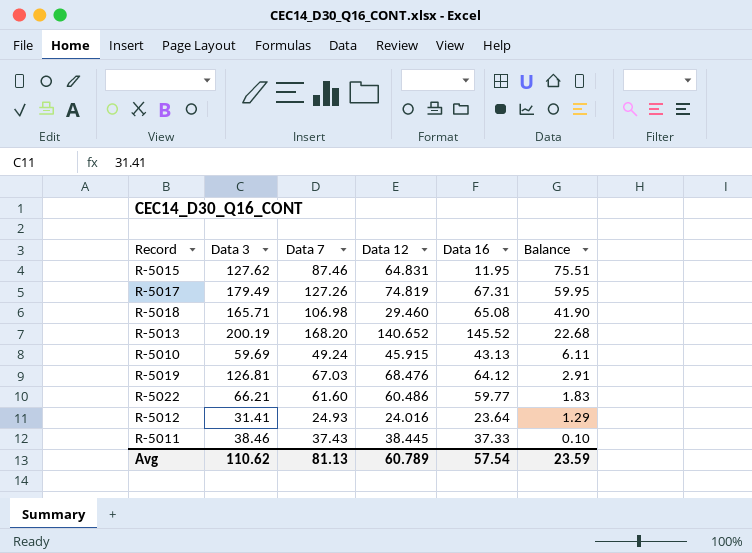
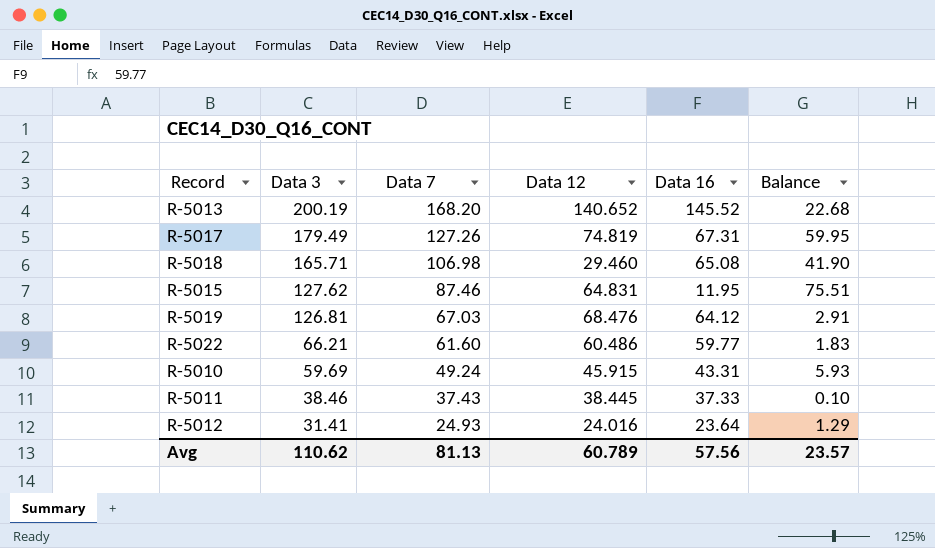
row order: Balance descending -> Data 3 descending
R-5010 | Data 16: 43.13 -> 43.31
R-5010 | Balance: 6.11 -> 5.93
Avg | Data 16: 57.54 -> 57.56
Avg | Balance: 23.59 -> 23.57

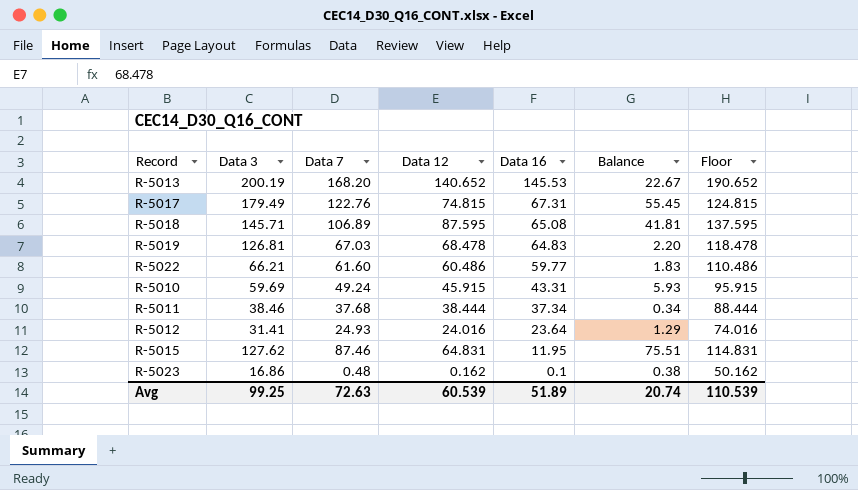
row order: Data 3 descending -> Data 16 descending
column Floor | formula: none -> [Data 12] + 50
R-5013 | Data 16: 145.52 -> 145.53
R-5013 | Balance: 22.68 -> 22.67
R-5017 | Data 7: 127.26 -> 122.76
R-5017 | Data 12: 74.819 -> 74.815
R-5017 | Balance: 59.95 -> 55.45
R-5018 | Data 3: 165.71 -> 145.71
R-5018 | Data 7: 106.98 -> 106.89
R-5018 | Data 12: 29.460 -> 87.595
R-5018 | Balance: 41.90 -> 41.81
R-5019 | Data 12: 68.476 -> 68.478
R-5019 | Data 16: 64.12 -> 64.83
R-5019 | Balance: 2.91 -> 2.20
R-5011 | Data 7: 37.43 -> 37.68
R-5011 | Data 12: 38.445 -> 38.444
R-5011 | Data 16: 37.33 -> 37.34
R-5011 | Balance: 0.10 -> 0.34
row R-5023: none -> 16.86 | 0.48 | 0.162 | 0.1 | 0.38 | 50.162
Avg | Data 3: 110.62 -> 99.25
Avg | Data 7: 81.13 -> 72.63
Avg | Data 12: 60.789 -> 60.539
Avg | Data 16: 57.56 -> 51.89
Avg | Balance: 23.57 -> 20.74

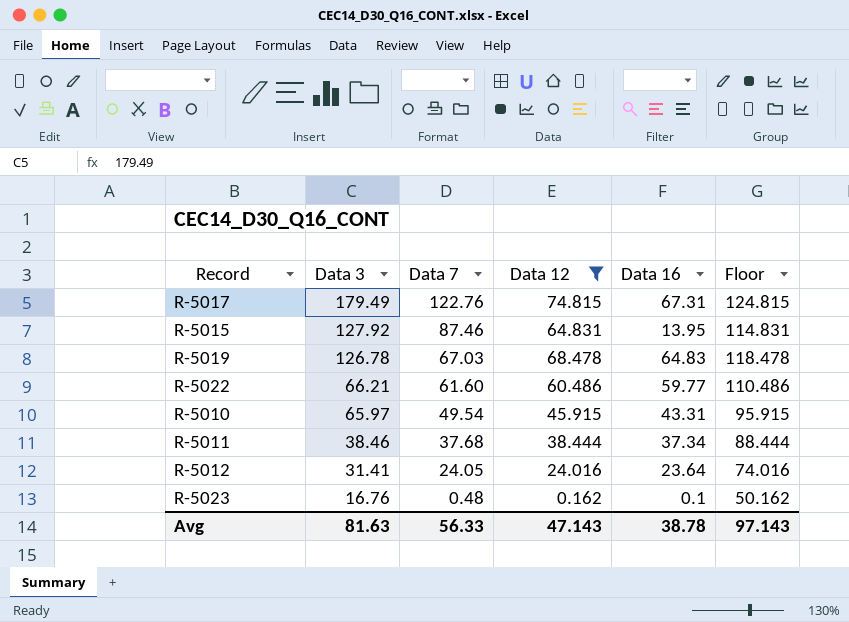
filter: none -> Data 12 <= 74.815
row order: Data 16 descending -> Data 3 descending
column Balance | formula: [Data 7] - [Data 16] -> none
R-5015 | Data 3: 127.62 -> 127.92
R-5015 | Data 16: 11.95 -> 13.95
R-5019 | Data 3: 126.81 -> 126.78
R-5010 | Data 3: 59.69 -> 65.97
R-5010 | Data 7: 49.24 -> 49.54
R-5012 | Data 7: 24.93 -> 24.05
R-5023 | Data 3: 16.86 -> 16.76
Avg | Data 3: 99.25 -> 81.63
Avg | Data 7: 72.63 -> 56.33
Avg | Data 12: 60.539 -> 47.143
Avg | Data 16: 51.89 -> 38.78
Avg | Floor: 110.539 -> 97.143

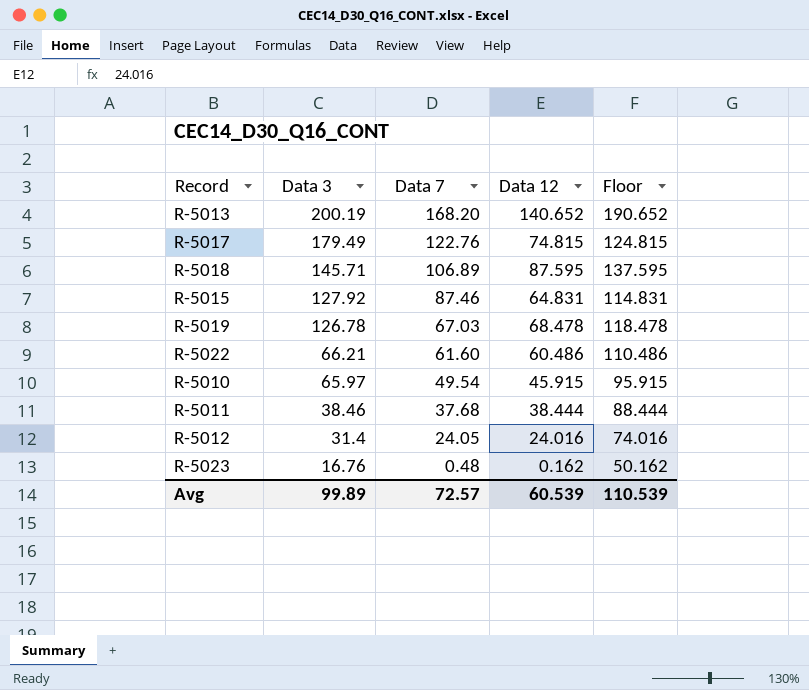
filter: Data 12 <= 74.815 -> none
column Data 16 | position: 5 -> none
R-5012 | Data 3: 31.41 -> 31.4
Avg | Data 3: 81.63 -> 99.89
Avg | Data 7: 56.33 -> 72.57
Avg | Data 12: 47.143 -> 60.539
Avg | Floor: 97.143 -> 110.539

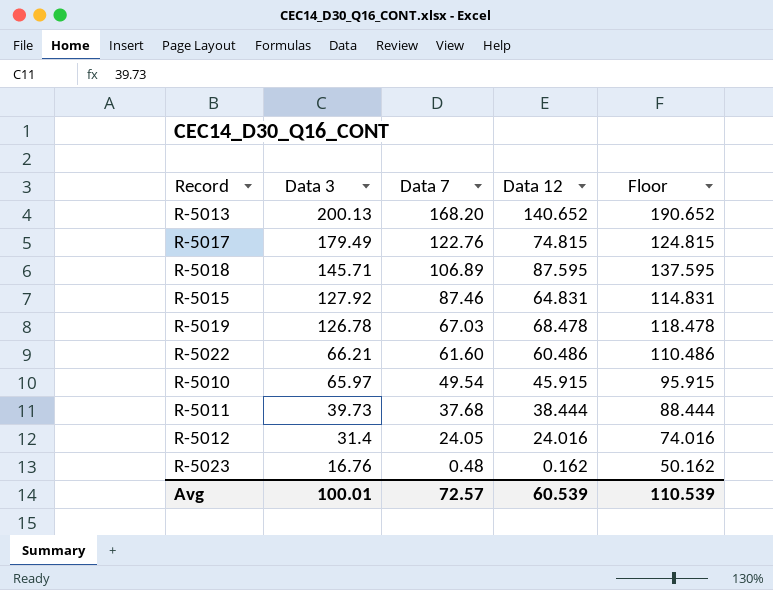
R-5013 | Data 3: 200.19 -> 200.13
R-5011 | Data 3: 38.46 -> 39.73
Avg | Data 3: 99.89 -> 100.01

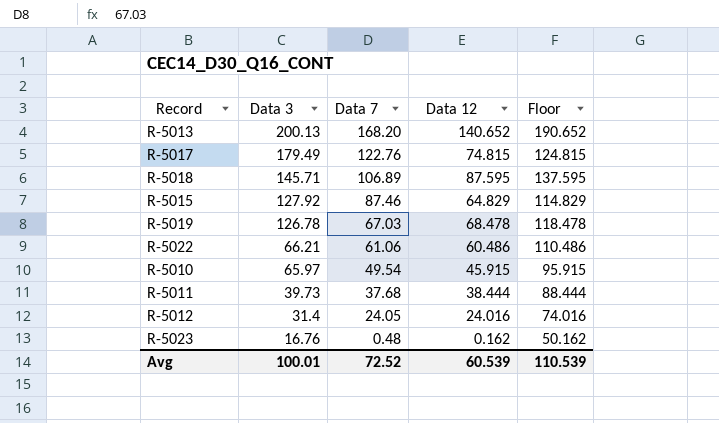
R-5015 | Data 12: 64.831 -> 64.829
R-5015 | Floor: 114.831 -> 114.829
R-5022 | Data 7: 61.60 -> 61.06
Avg | Data 7: 72.57 -> 72.52

